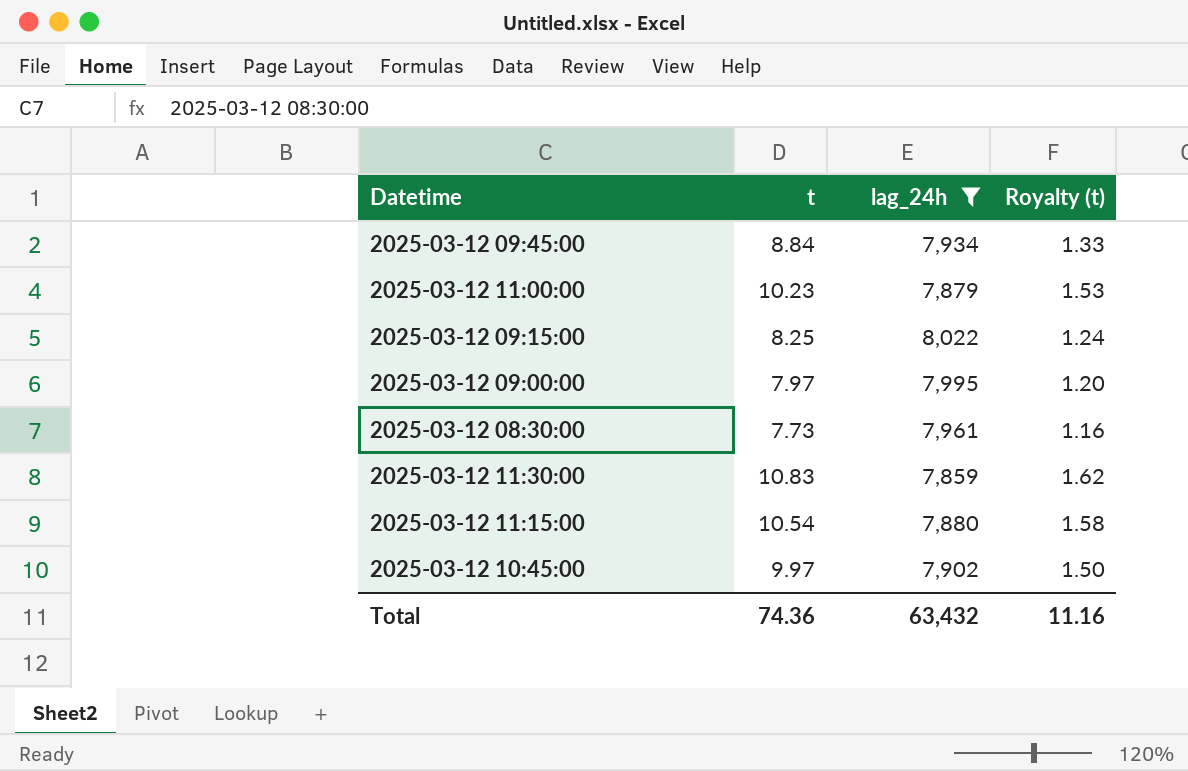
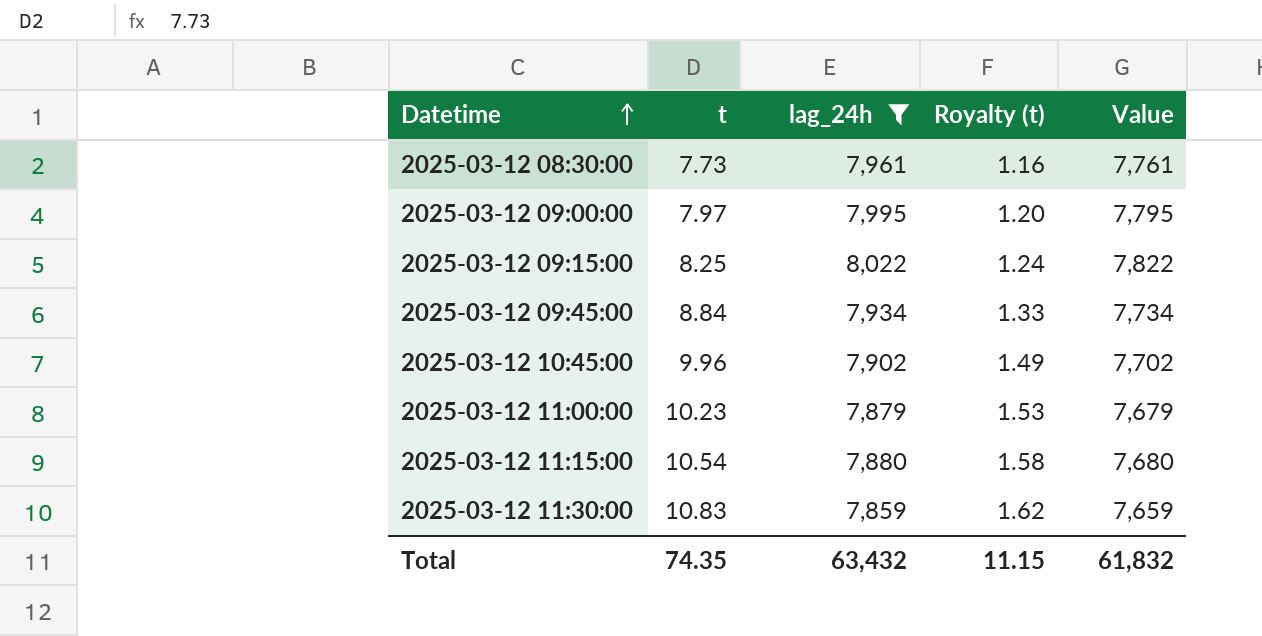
row order: none -> Datetime ascending
column Value | formula: none -> [lag_24h] - 200
2025-03-12 10:45:00 | t: 9.97 -> 9.96
2025-03-12 10:45:00 | Royalty (t): 1.50 -> 1.49
Total | t: 74.36 -> 74.35
Total | Royalty (t): 11.16 -> 11.15

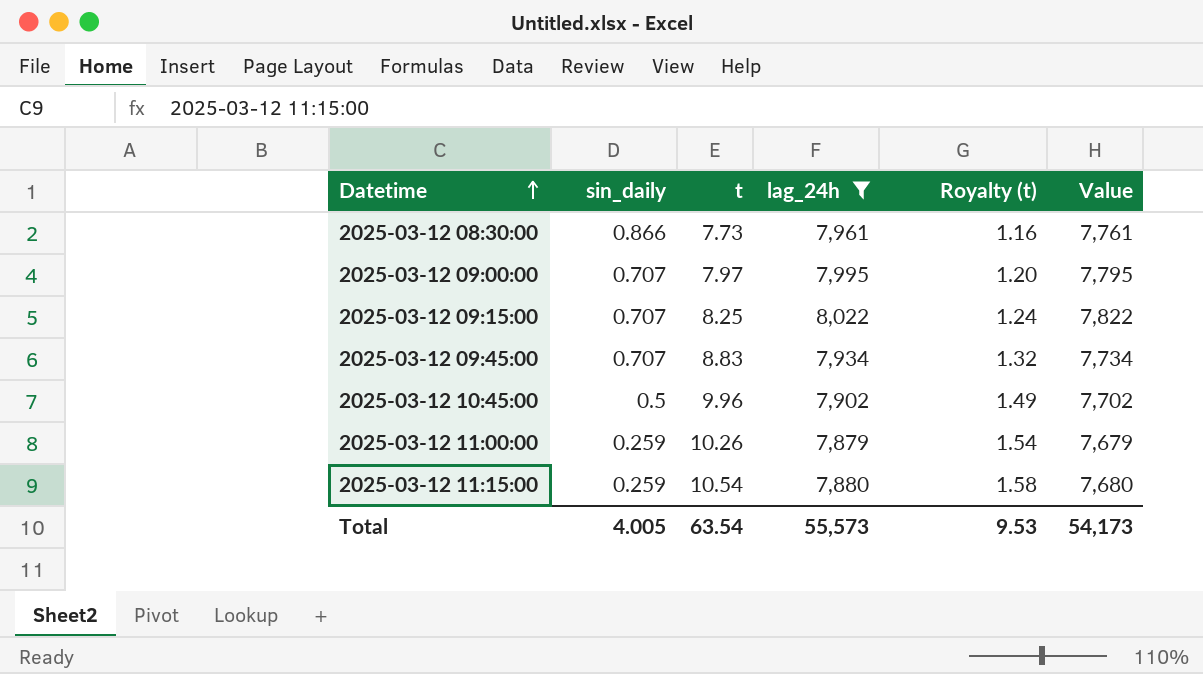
column sin_daily | position: none -> 2
row 2025-03-12 11:30:00: 10.83 | 7,859 | 1.62 | 7,659 -> none
2025-03-12 09:45:00 | t: 8.84 -> 8.83
2025-03-12 09:45:00 | Royalty (t): 1.33 -> 1.32
2025-03-12 11:00:00 | t: 10.23 -> 10.26
2025-03-12 11:00:00 | Royalty (t): 1.53 -> 1.54
Total | t: 74.35 -> 63.54
Total | lag_24h: 63,432 -> 55,573
Total | Royalty (t): 11.15 -> 9.53
Total | Value: 61,832 -> 54,173

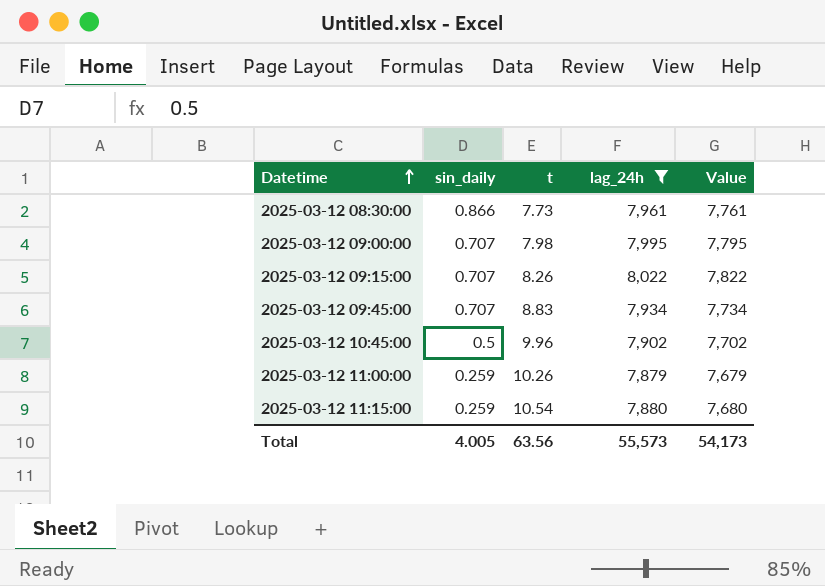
column Royalty (t) | formula: [t] * 0.15 -> none
2025-03-12 09:00:00 | t: 7.97 -> 7.98
2025-03-12 09:15:00 | t: 8.25 -> 8.26
Total | t: 63.54 -> 63.56

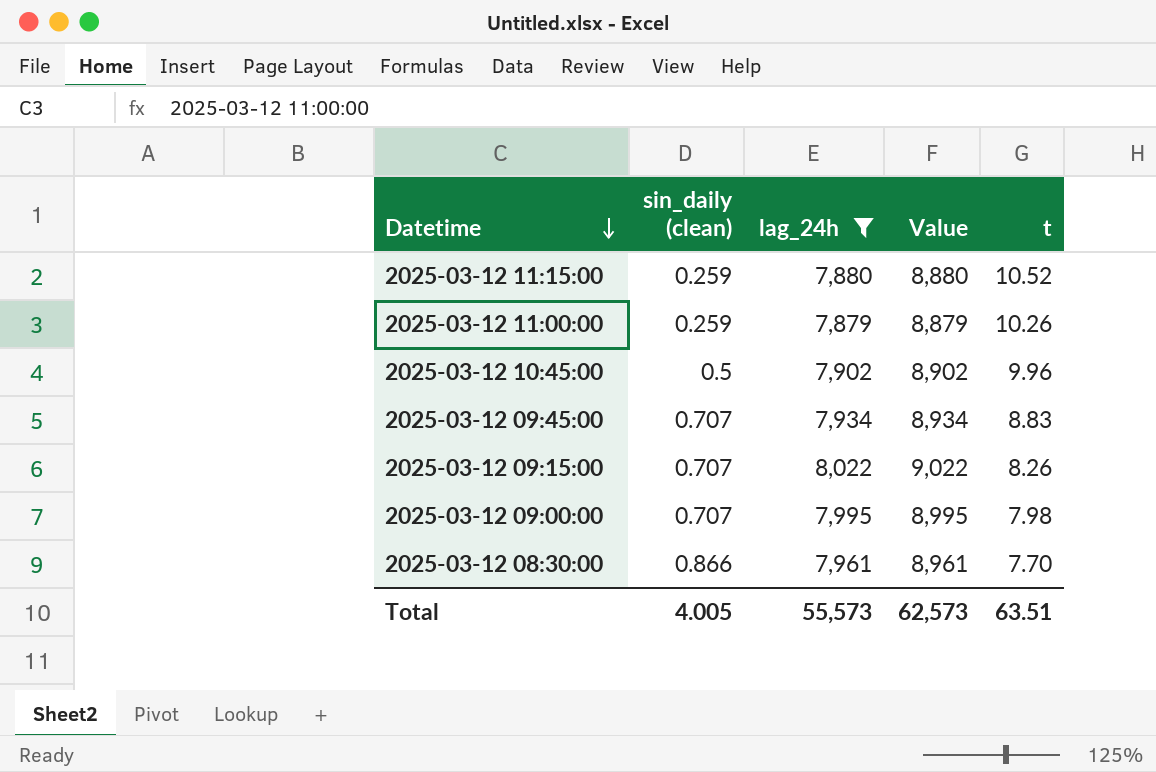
row order: Datetime ascending -> Datetime descending
column name: sin_daily -> sin_daily (clean)
column Value | formula: [lag_24h] - 200 -> [lag_24h] + 1000
column t | position: 3 -> 5
2025-03-12 11:15:00 | t: 10.54 -> 10.52
2025-03-12 08:30:00 | t: 7.73 -> 7.70
Total | Value: 54,173 -> 62,573
Total | t: 63.56 -> 63.51

